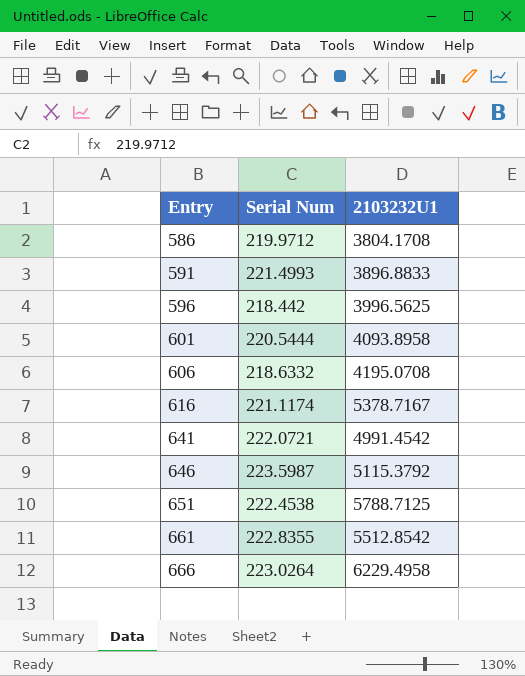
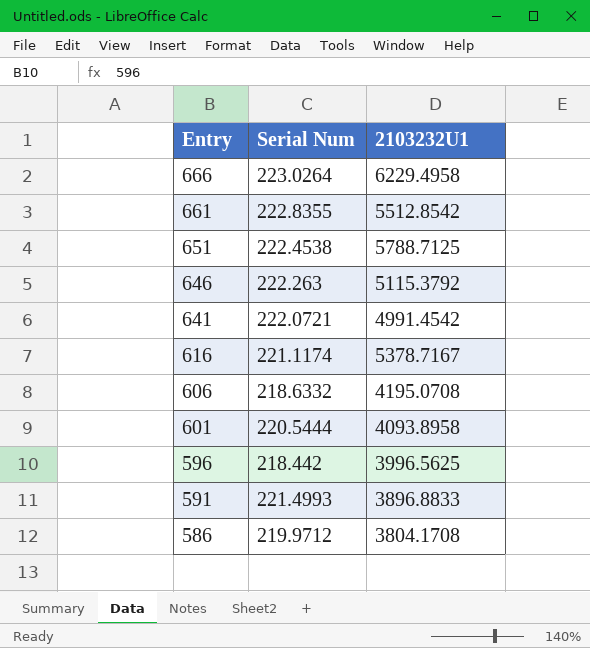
row order: Entry ascending -> Entry descending
646 | Serial Num: 223.5987 -> 222.263

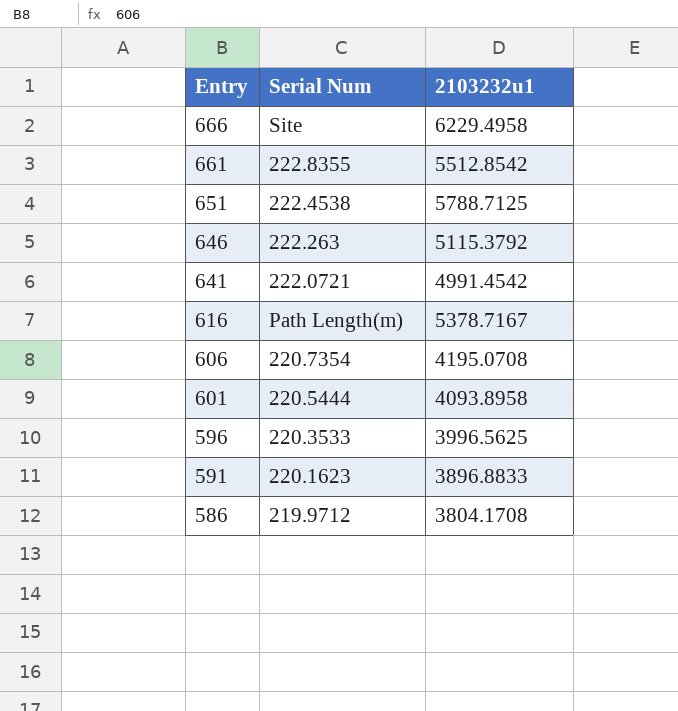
column name: 2103232U1 -> 2103232u1
666 | Serial Num: 223.0264 -> Site
616 | Serial Num: 221.1174 -> Path Length(m)
606 | Serial Num: 218.6332 -> 220.7354
596 | Serial Num: 218.442 -> 220.3533
591 | Serial Num: 221.4993 -> 220.1623

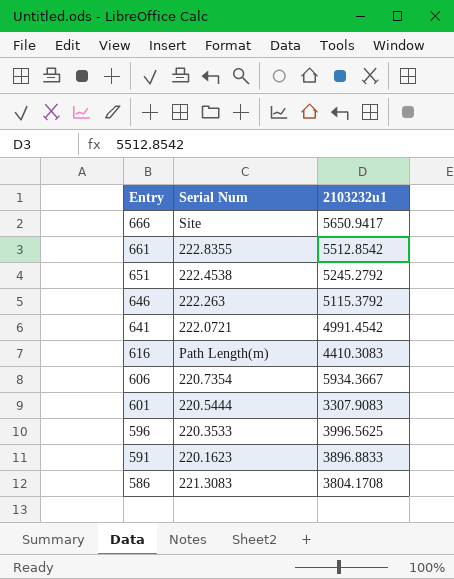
666 | 2103232u1: 6229.4958 -> 5650.9417
651 | 2103232u1: 5788.7125 -> 5245.2792
616 | 2103232u1: 5378.7167 -> 4410.3083
606 | 2103232u1: 4195.0708 -> 5934.3667
601 | 2103232u1: 4093.8958 -> 3307.9083
586 | Serial Num: 219.9712 -> 221.3083

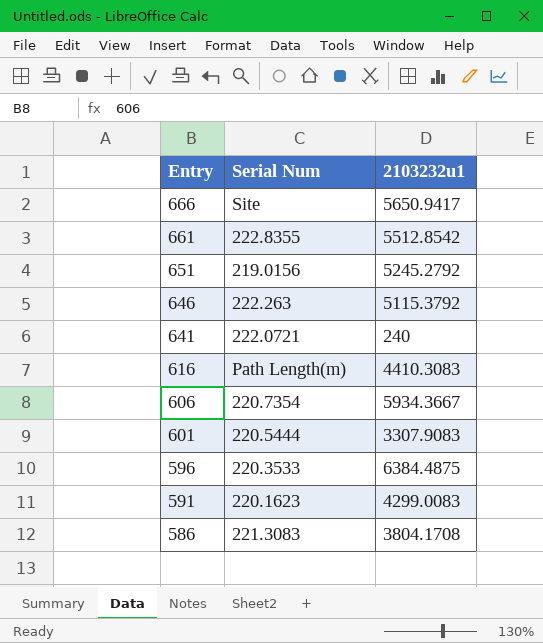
651 | Serial Num: 222.4538 -> 219.0156
641 | 2103232u1: 4991.4542 -> 240
596 | 2103232u1: 3996.5625 -> 6384.4875
591 | 2103232u1: 3896.8833 -> 4299.0083

